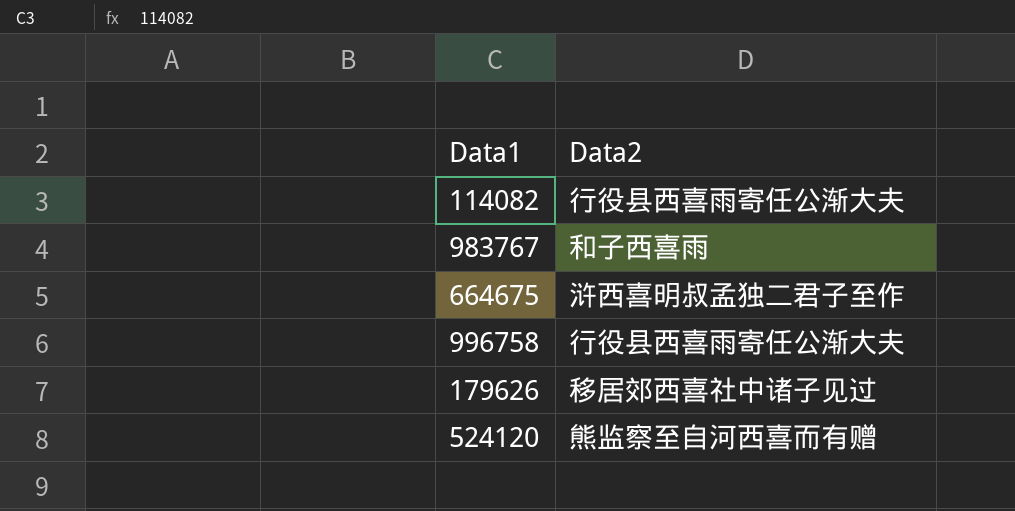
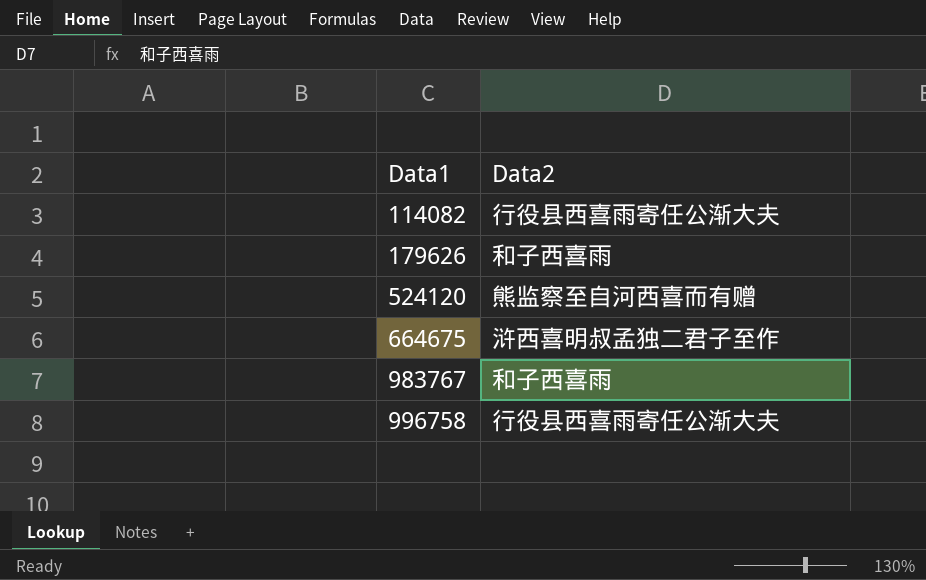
row order: none -> Data1 ascending
179626 | Data2: 移居郊西喜社中诸子见过 -> 和子西喜雨

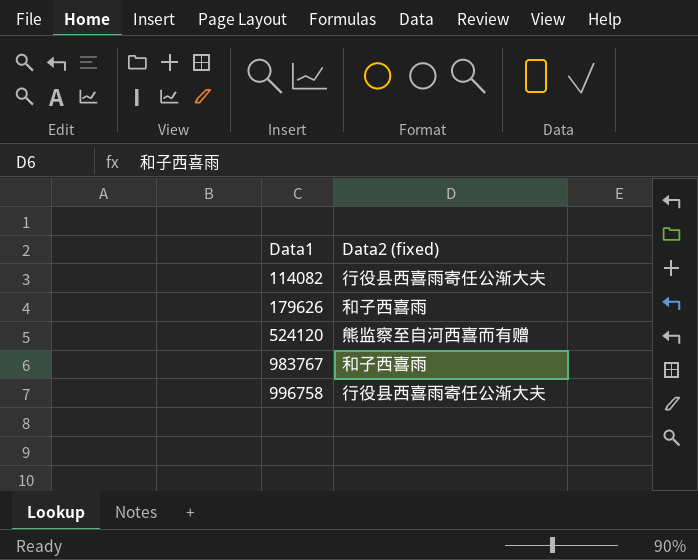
column name: Data2 -> Data2 (fixed)
row 664675: 浒西喜明叔孟独二君子至作 -> none

